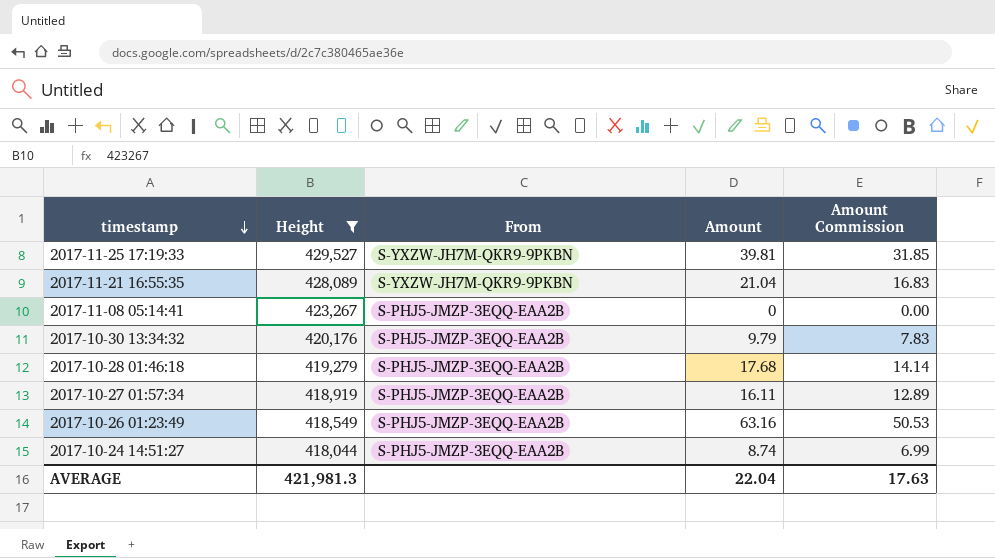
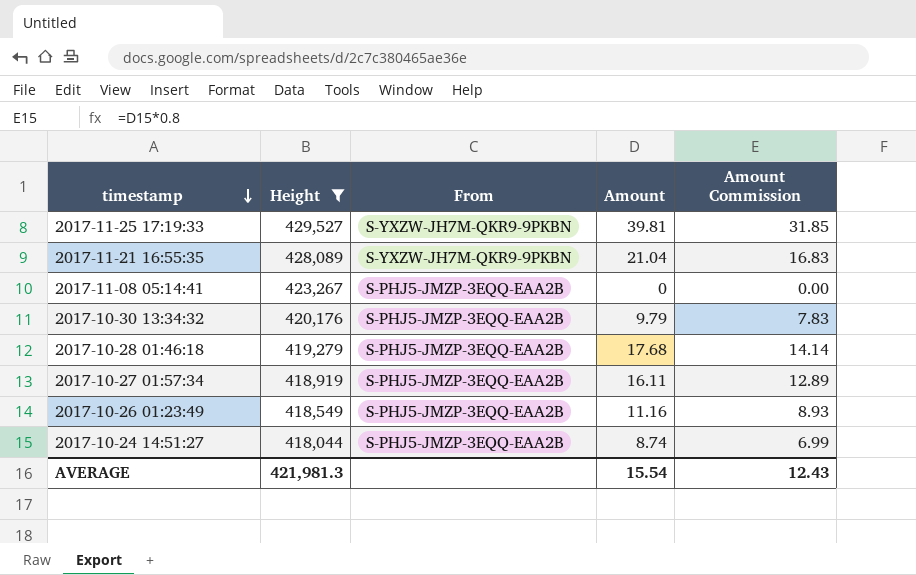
2017-10-26 01:23:49 | Amount: 63.16 -> 11.16
2017-10-26 01:23:49 | Amount Commission: 50.53 -> 8.93
AVERAGE | Amount: 22.04 -> 15.54
AVERAGE | Amount Commission: 17.63 -> 12.43

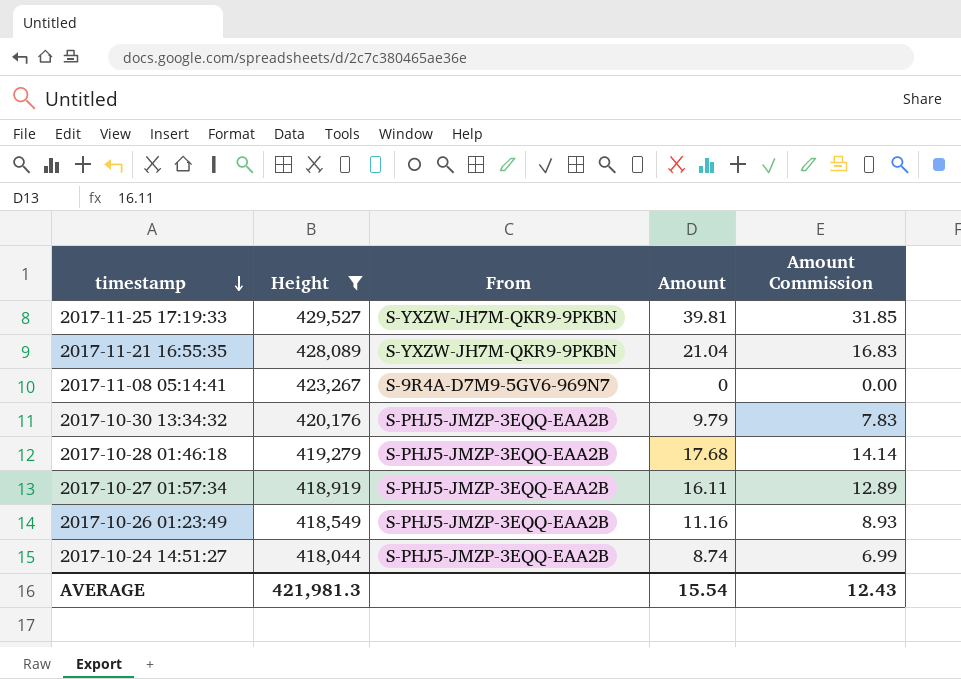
2017-11-08 05:14:41 | From: S-PHJ5-JMZP-3EQQ-EAA2B -> S-9R4A-D7M9-5GV6-969N7

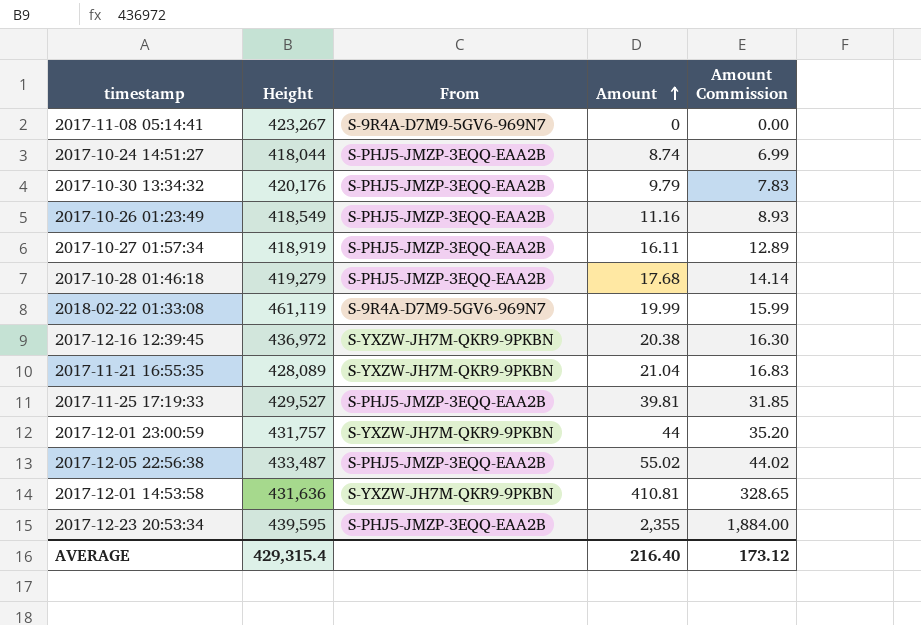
filter: Height <= 429,527 -> none
row order: timestamp descending -> Amount ascending
2017-11-25 17:19:33 | From: S-YXZW-JH7M-QKR9-9PKBN -> S-PHJ5-JMZP-3EQQ-EAA2B
AVERAGE | Height: 421,981.3 -> 429,315.4
AVERAGE | Amount: 15.54 -> 216.40
AVERAGE | Amount Commission: 12.43 -> 173.12

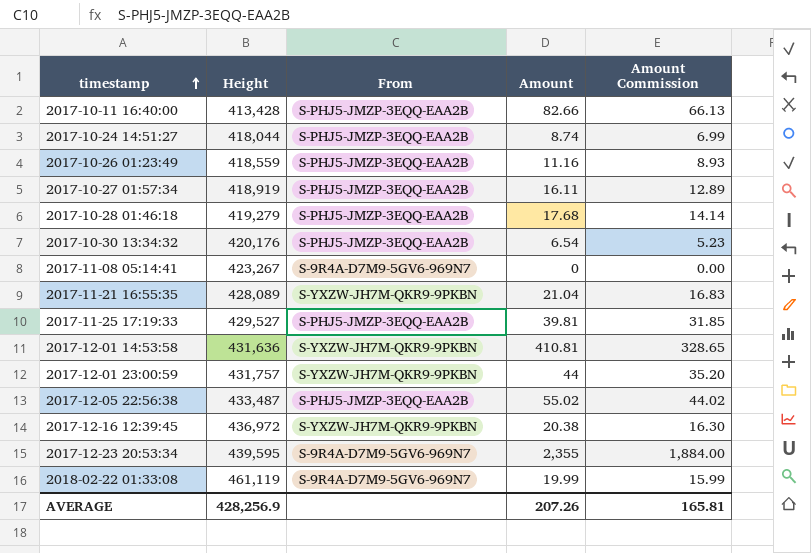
row order: Amount ascending -> timestamp ascending
row 2017-10-11 16:40:00: none -> 413,428 | S-PHJ5-JMZP-3EQQ-EAA2B | 82.66 | 66.13
2017-10-26 01:23:49 | Height: 418,549 -> 418,559
2017-10-30 13:34:32 | Amount: 9.79 -> 6.54
2017-10-30 13:34:32 | Amount Commission: 7.83 -> 5.23
2017-12-23 20:53:34 | From: S-PHJ5-JMZP-3EQQ-EAA2B -> S-9R4A-D7M9-5GV6-969N7
AVERAGE | Height: 429,315.4 -> 428,256.9
AVERAGE | Amount: 216.40 -> 207.26
AVERAGE | Amount Commission: 173.12 -> 165.81

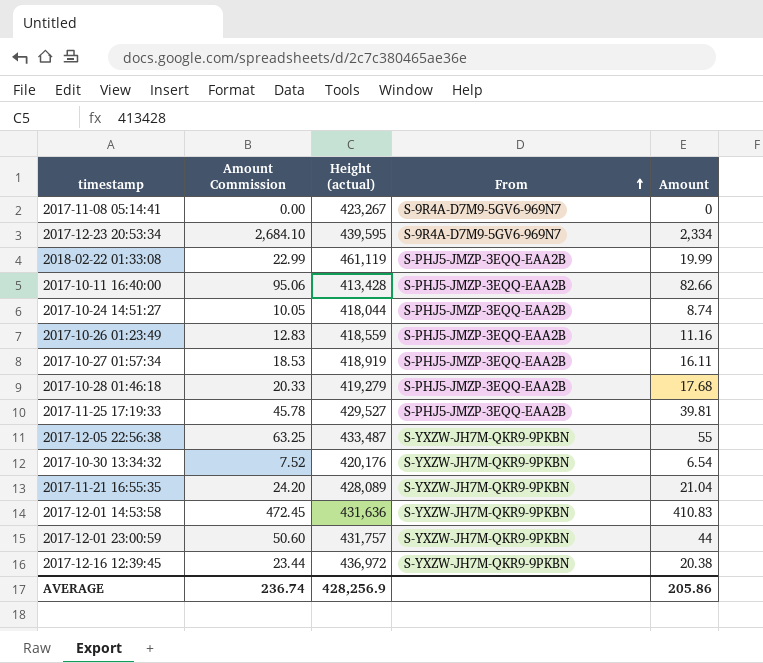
row order: timestamp ascending -> From ascending
column Amount Commission | formula: [Amount] * 0.8 -> [Amount] * 1.15
column Amount Commission | position: 5 -> 2
column name: Height -> Height (actual)
2017-12-23 20:53:34 | Amount: 2,355 -> 2,334
2018-02-22 01:33:08 | From: S-9R4A-D7M9-5GV6-969N7 -> S-PHJ5-JMZP-3EQQ-EAA2B
2017-12-05 22:56:38 | From: S-PHJ5-JMZP-3EQQ-EAA2B -> S-YXZW-JH7M-QKR9-9PKBN
2017-12-05 22:56:38 | Amount: 55.02 -> 55
2017-10-30 13:34:32 | From: S-PHJ5-JMZP-3EQQ-EAA2B -> S-YXZW-JH7M-QKR9-9PKBN
2017-12-01 14:53:58 | Amount: 410.81 -> 410.83
AVERAGE | Amount Commission: 165.81 -> 236.74
AVERAGE | Amount: 207.26 -> 205.86

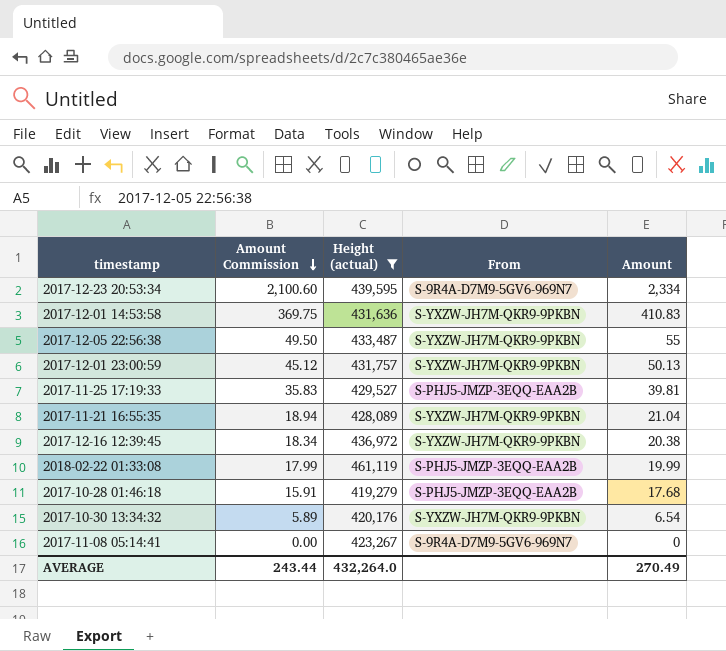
filter: none -> Height (actual) >= 419,279
row order: From ascending -> Amount Commission descending
column Amount Commission | formula: [Amount] * 1.15 -> [Amount] * 0.9
2017-12-01 23:00:59 | Amount: 44 -> 50.13
AVERAGE | Amount Commission: 236.74 -> 243.44
AVERAGE | Height (actual): 428,256.9 -> 432,264.0
AVERAGE | Amount: 205.86 -> 270.49

